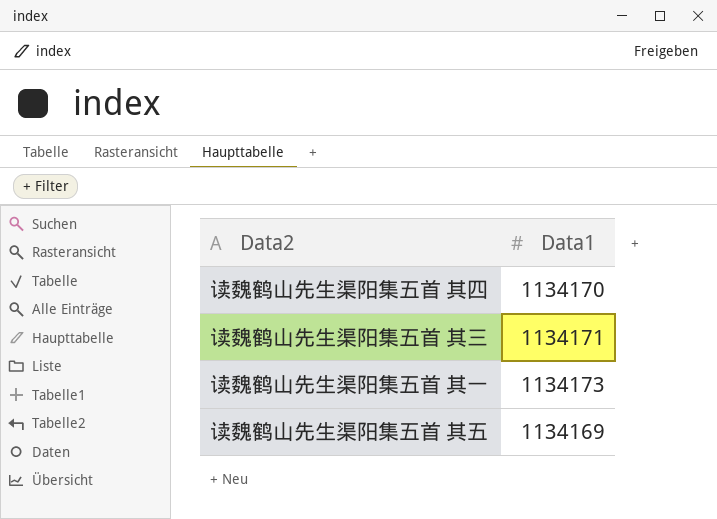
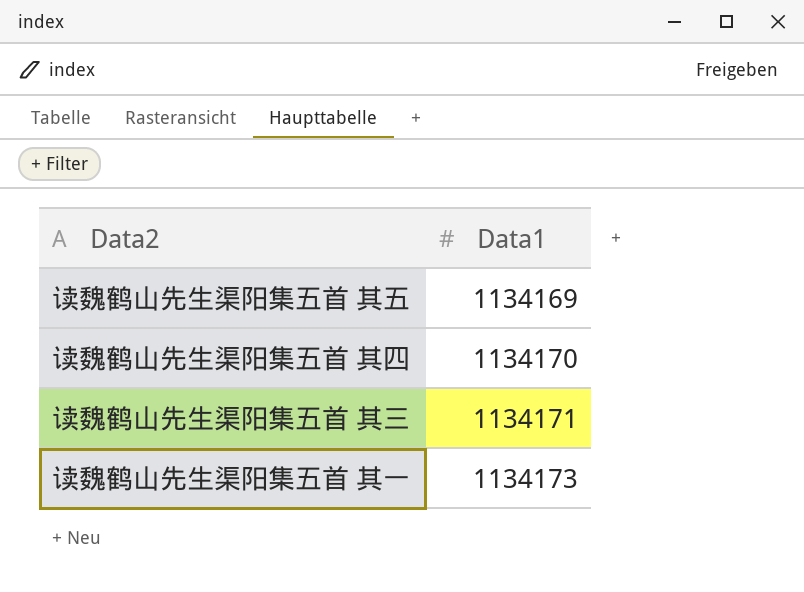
row order: none -> Data1 ascending

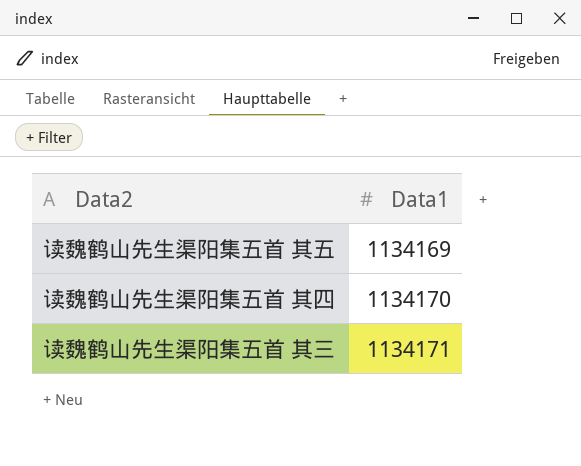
row 读魏鹤山先生渠阳集五首 其一: 1134173 -> none

